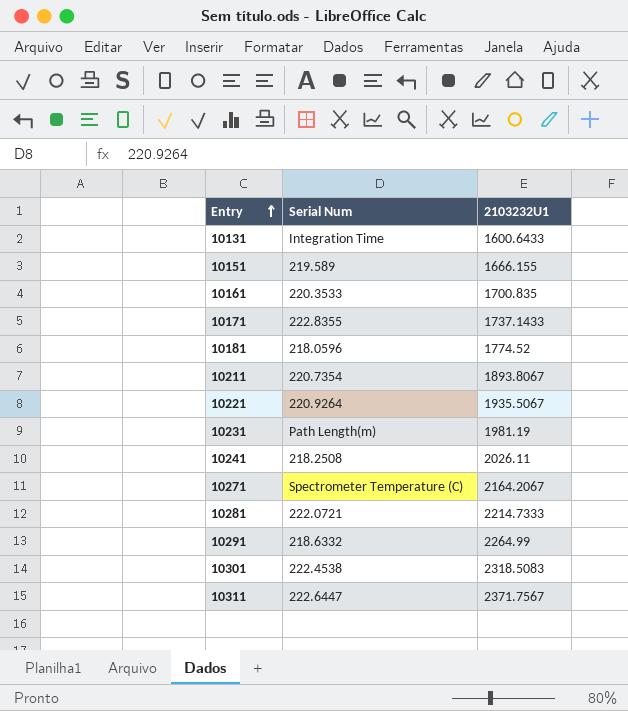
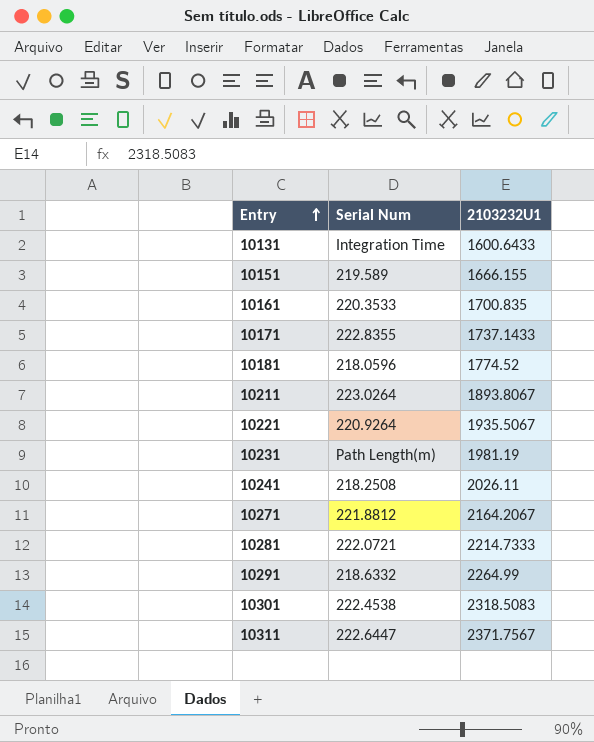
10211 | Serial Num: 220.7354 -> 223.0264
10271 | Serial Num: Spectrometer Temperature (C) -> 221.8812

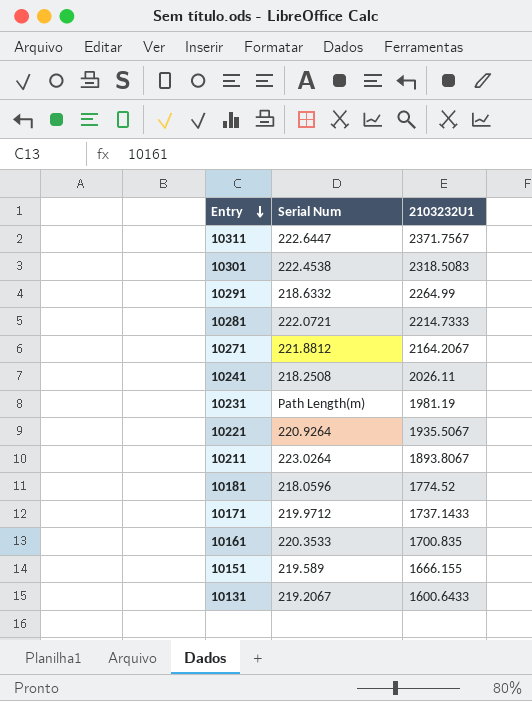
row order: Entry ascending -> Entry descending
10171 | Serial Num: 222.8355 -> 219.9712
10131 | Serial Num: Integration Time -> 219.2067

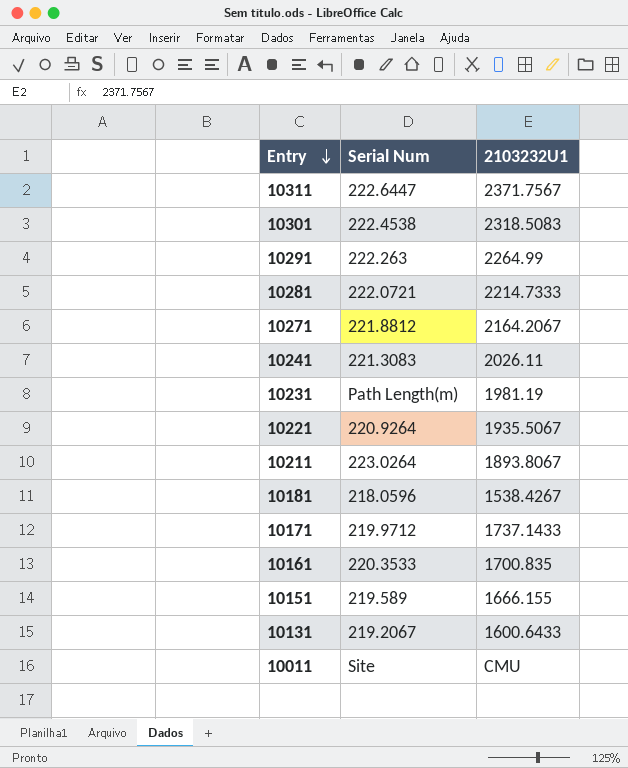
10291 | Serial Num: 218.6332 -> 222.263
10241 | Serial Num: 218.2508 -> 221.3083
10181 | 2103232U1: 1774.52 -> 1538.4267
row 10011: none -> Site | CMU

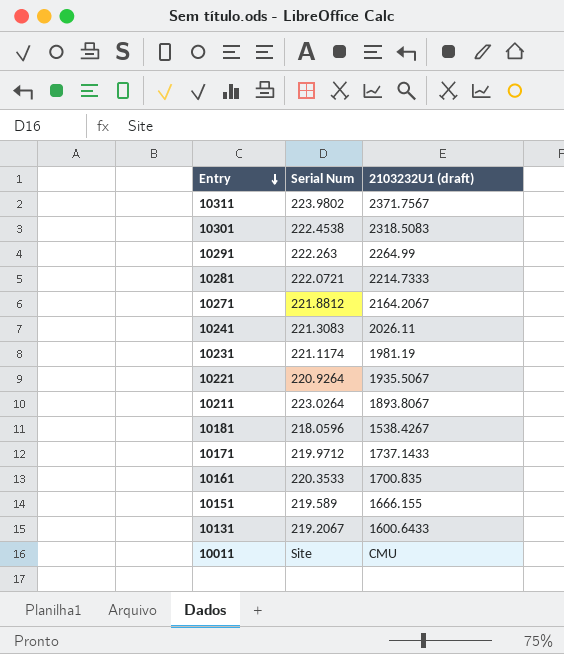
column name: 2103232U1 -> 2103232U1 (draft)
10311 | Serial Num: 222.6447 -> 223.9802
10231 | Serial Num: Path Length(m) -> 221.1174

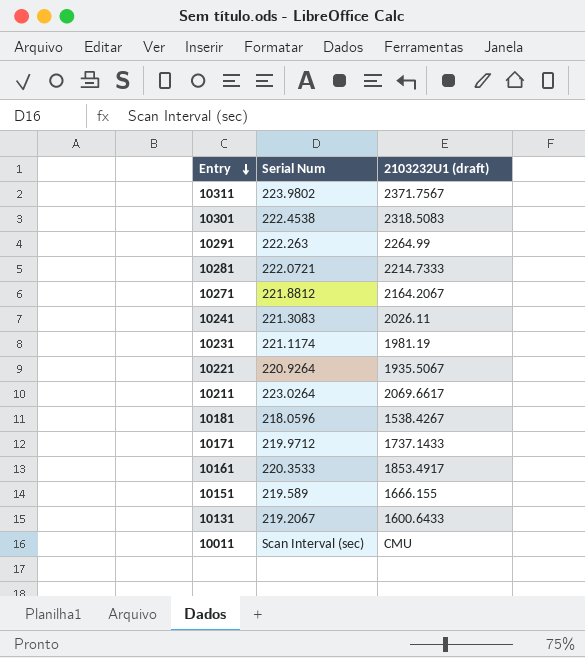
10211 | 2103232U1 (draft): 1893.8067 -> 2069.6617
10161 | 2103232U1 (draft): 1700.835 -> 1853.4917
10011 | Serial Num: Site -> Scan Interval (sec)

